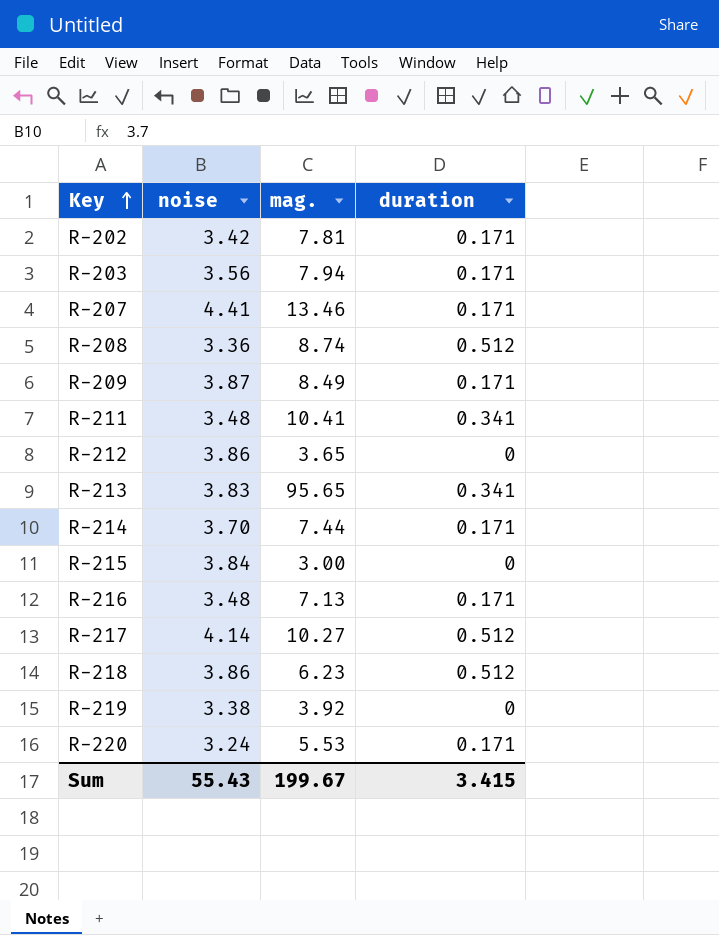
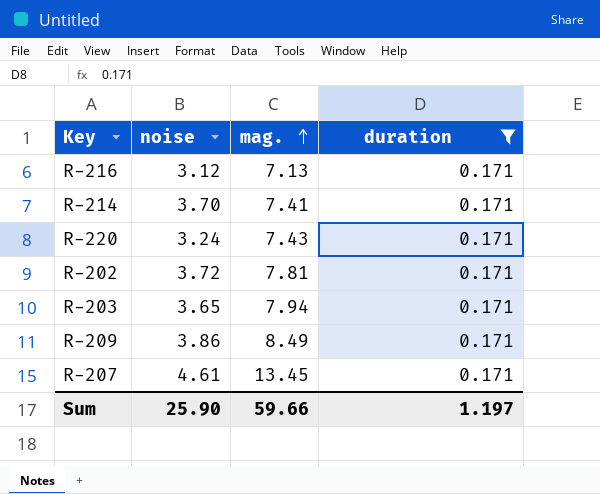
filter: none -> duration = 0.171
row order: Key ascending -> mag. ascending
R-216 | noise: 3.48 -> 3.12
R-214 | mag.: 7.44 -> 7.41
R-220 | mag.: 5.53 -> 7.43
R-202 | noise: 3.42 -> 3.72
R-203 | noise: 3.56 -> 3.65
R-209 | noise: 3.87 -> 3.86
R-207 | noise: 4.41 -> 4.61
R-207 | mag.: 13.46 -> 13.45
Sum | noise: 55.43 -> 25.90
Sum | mag.: 199.67 -> 59.66
Sum | duration: 3.415 -> 1.197

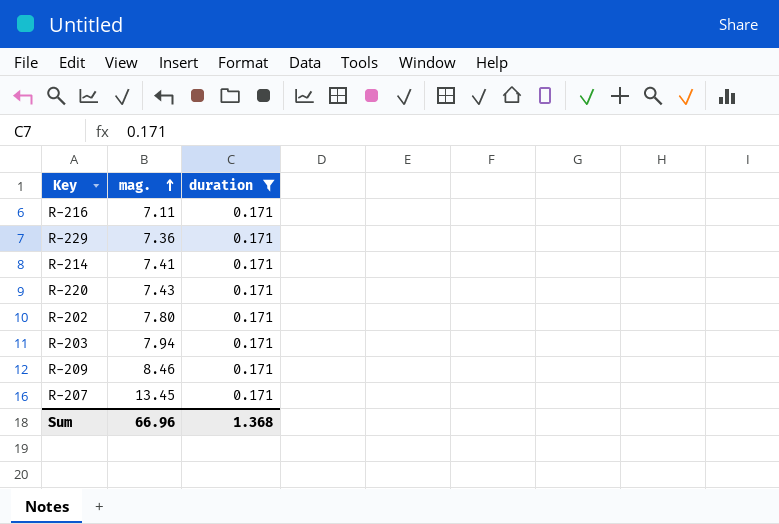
column noise | position: 2 -> none
R-216 | mag.: 7.13 -> 7.11
row R-229: none -> 7.36 | 0.171
R-202 | mag.: 7.81 -> 7.80
R-209 | mag.: 8.49 -> 8.46
Sum | mag.: 59.66 -> 66.96
Sum | duration: 1.197 -> 1.368

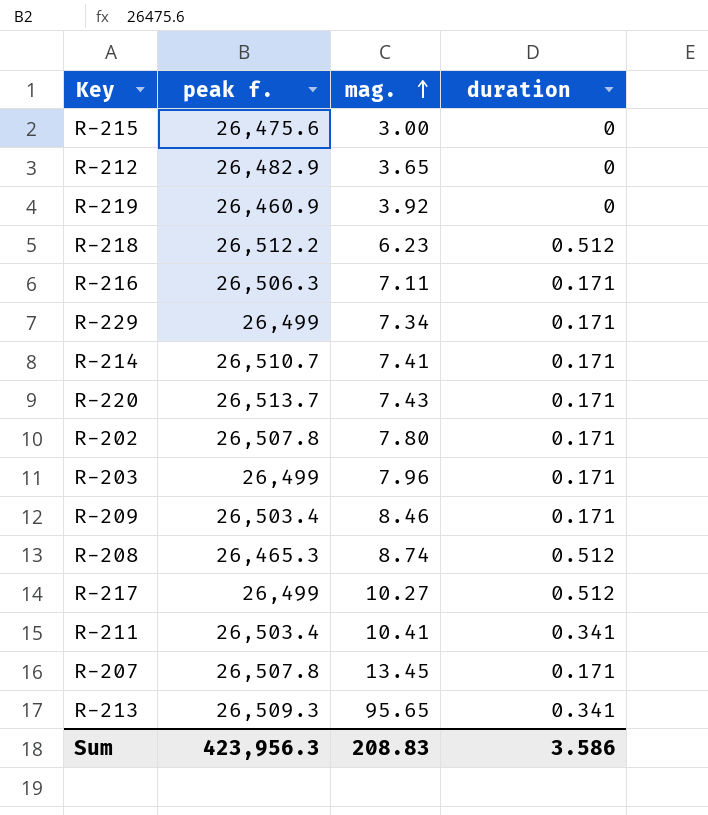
filter: duration = 0.171 -> none
column peak f. | position: none -> 2
R-229 | mag.: 7.36 -> 7.34
R-203 | mag.: 7.94 -> 7.96
Sum | mag.: 66.96 -> 208.83
Sum | duration: 1.368 -> 3.586

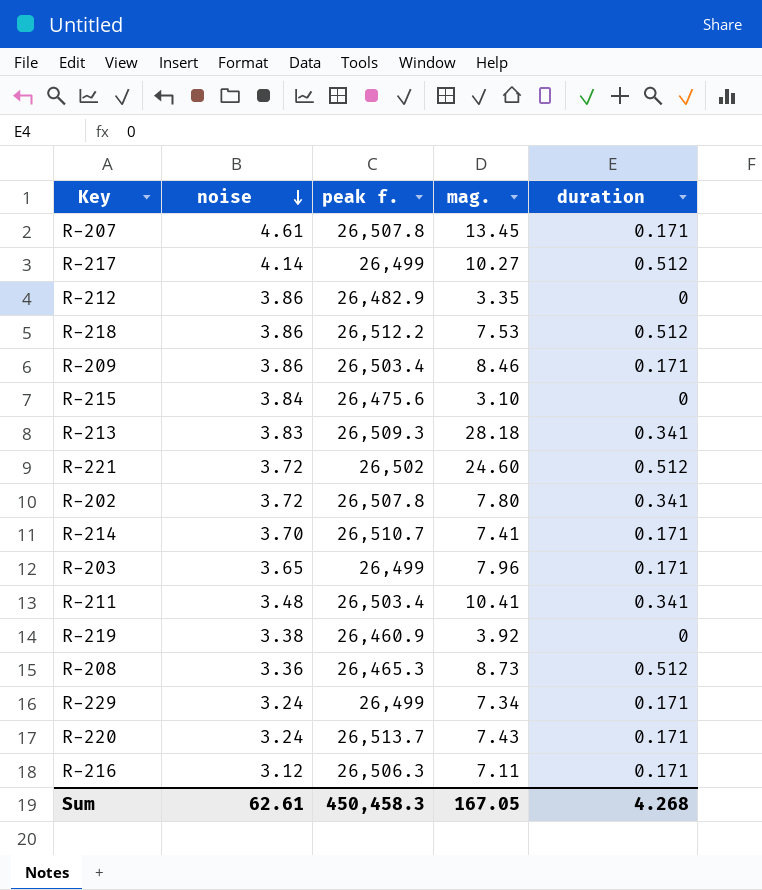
row order: mag. ascending -> noise descending
column noise | position: none -> 2
R-212 | mag.: 3.65 -> 3.35
R-218 | mag.: 6.23 -> 7.53
R-215 | mag.: 3.00 -> 3.10
R-213 | mag.: 95.65 -> 28.18
row R-221: none -> 3.72 | 26,502 | 24.60 | 0.512
R-202 | duration: 0.171 -> 0.341
R-208 | mag.: 8.74 -> 8.73
Sum | peak f.: 423,956.3 -> 450,458.3
Sum | mag.: 208.83 -> 167.05
Sum | duration: 3.586 -> 4.268

